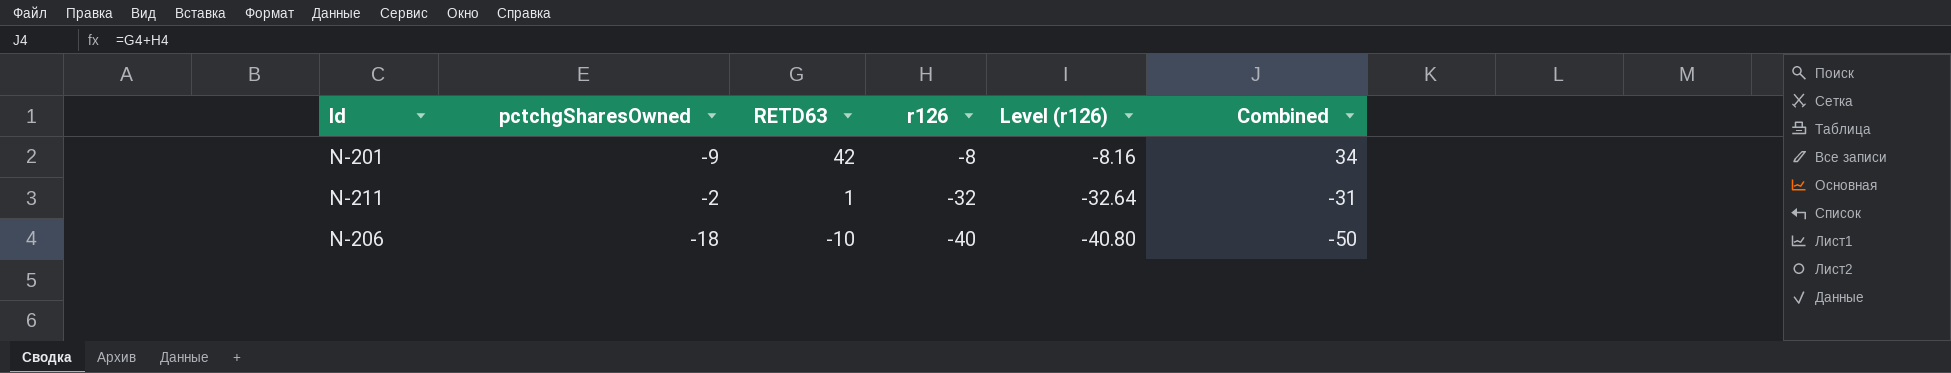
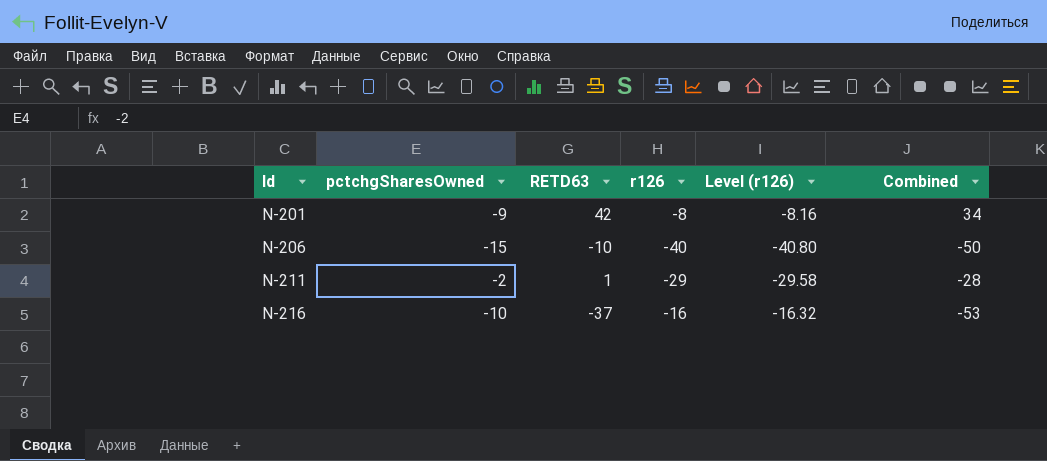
row order: RETD63 descending -> Id ascending
N-206 | pctchgSharesOwned: -18 -> -15
N-211 | r126: -32 -> -29
N-211 | Level (r126): -32.64 -> -29.58
N-211 | Combined: -31 -> -28
row N-216: none -> -10 | -37 | -16 | -16.32 | -53

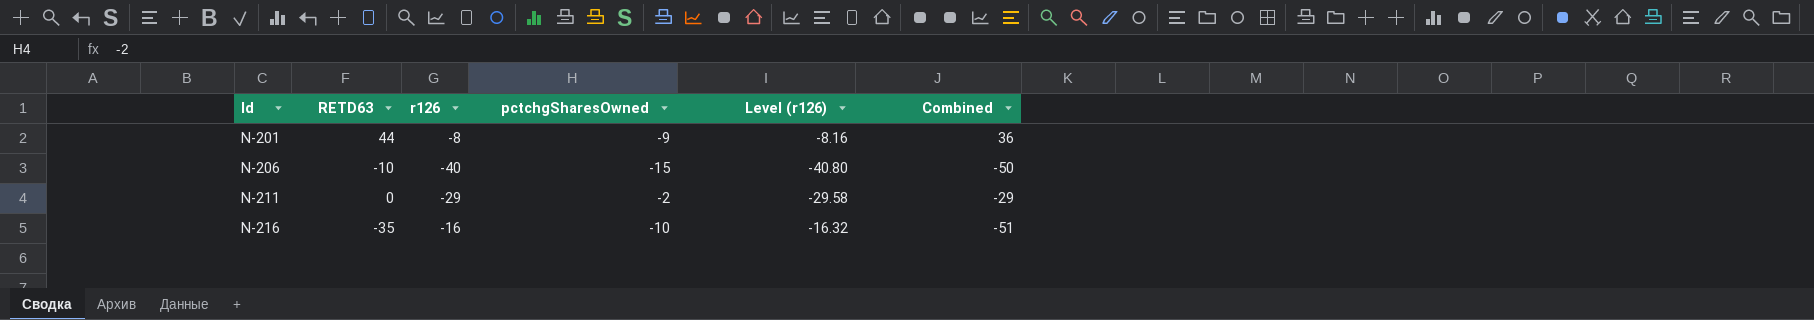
column pctchgSharesOwned | position: 2 -> 4
N-201 | RETD63: 42 -> 44
N-201 | Combined: 34 -> 36
N-211 | RETD63: 1 -> 0
N-211 | Combined: -28 -> -29
N-216 | RETD63: -37 -> -35
N-216 | Combined: -53 -> -51

